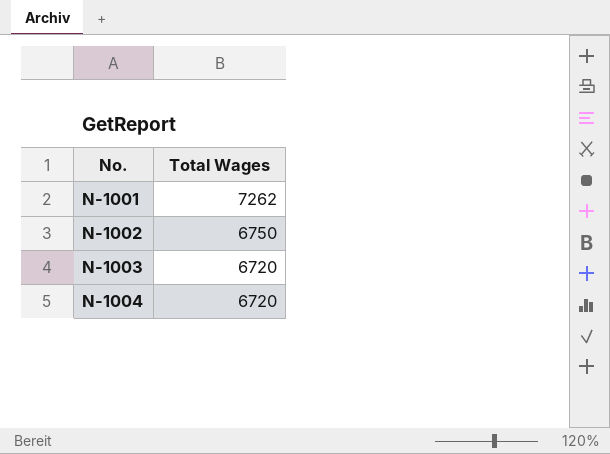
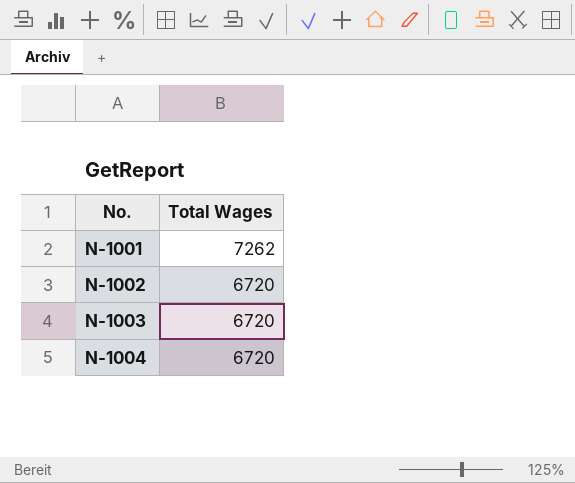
N-1002 | Total Wages: 6750 -> 6720

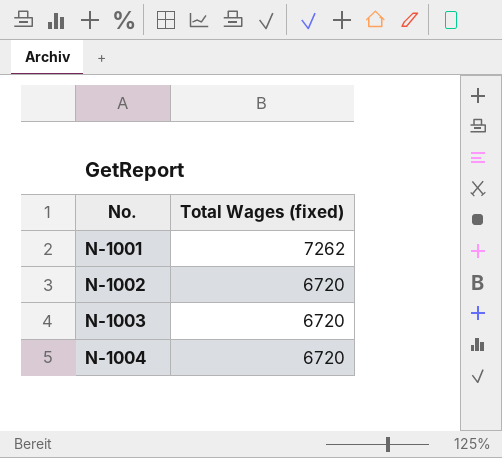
column name: Total Wages -> Total Wages (fixed)

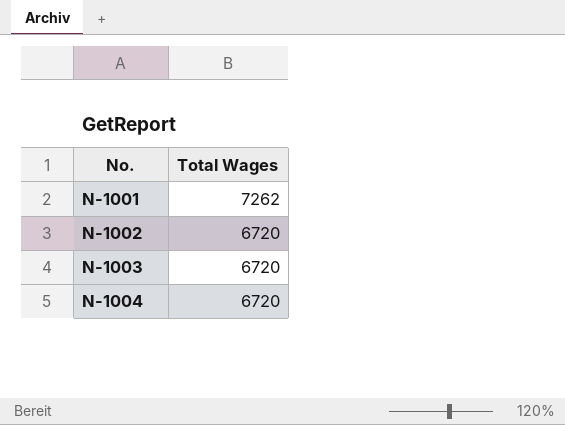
column name: Total Wages (fixed) -> Total Wages

